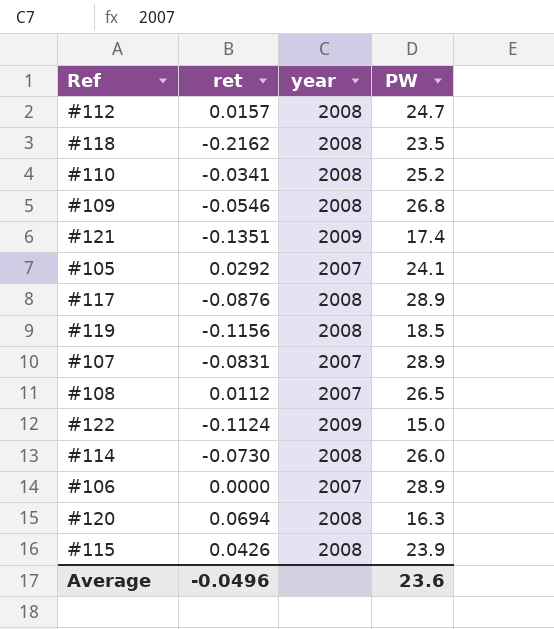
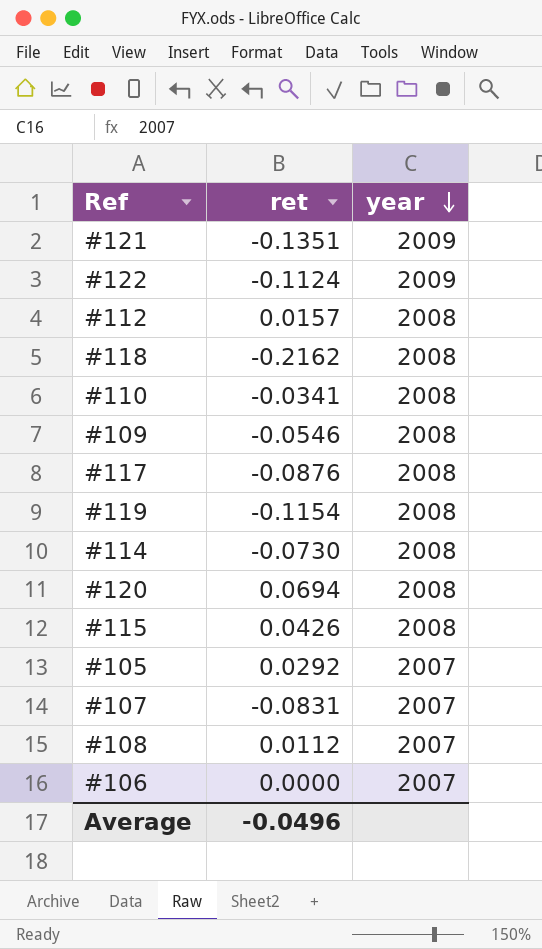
row order: none -> year descending
column PW | position: 4 -> none
#119 | ret: -0.1156 -> -0.1154

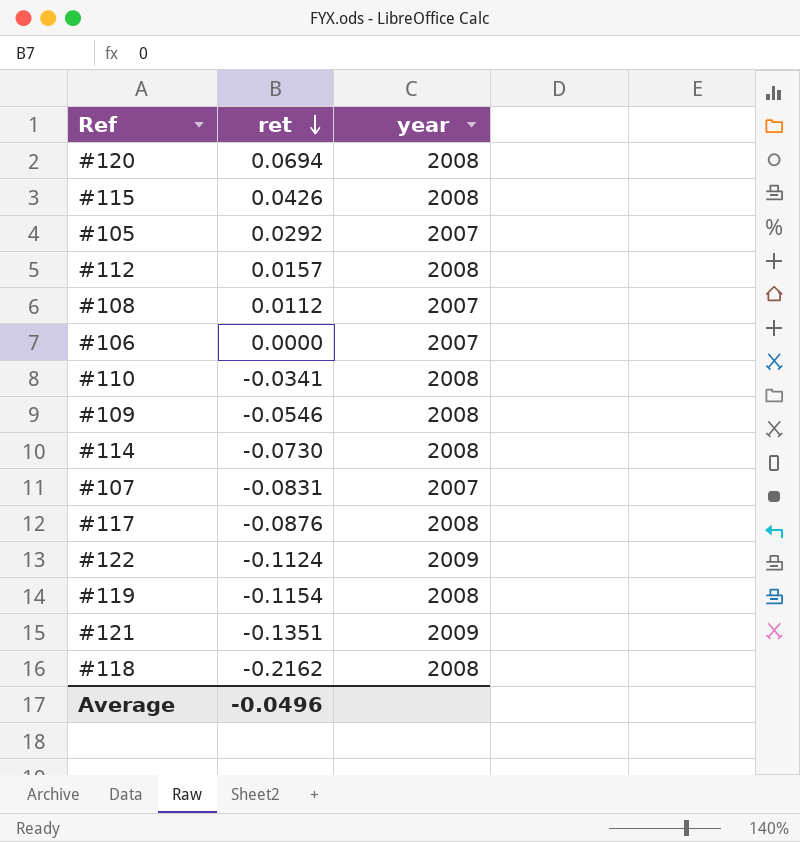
row order: year descending -> ret descending

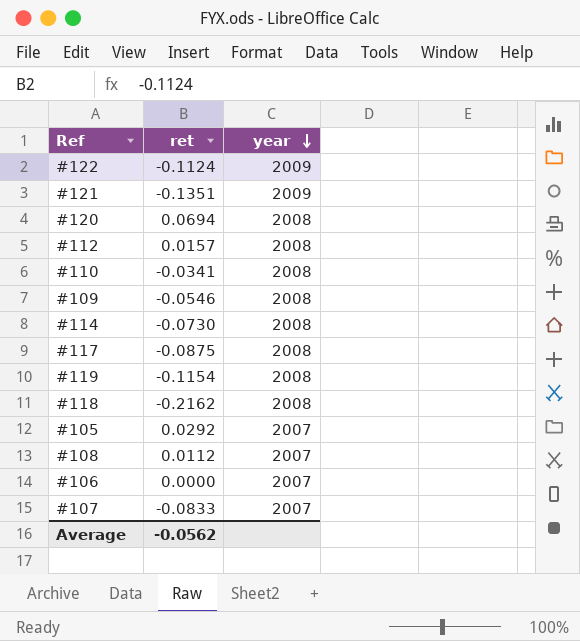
row order: ret descending -> year descending
row #115: 0.0426 | 2008 -> none
#117 | ret: -0.0876 -> -0.0875
#107 | ret: -0.0831 -> -0.0833
Average | ret: -0.0496 -> -0.0562

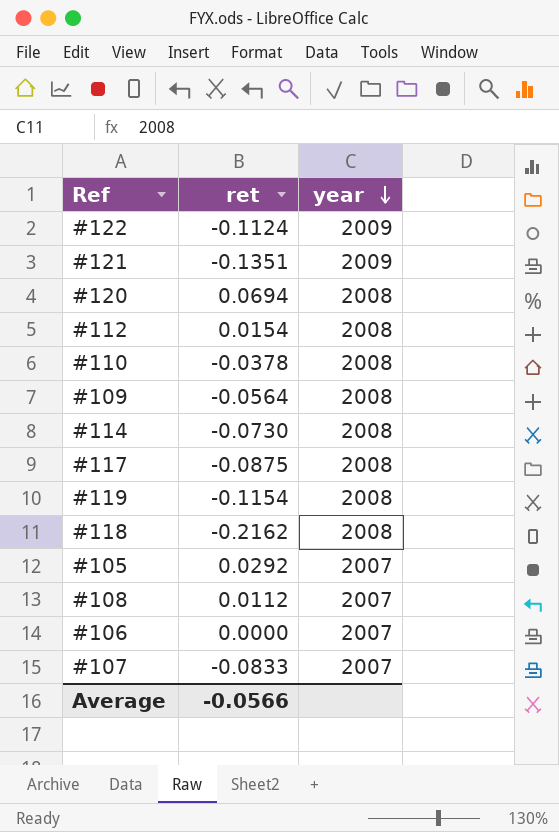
#112 | ret: 0.0157 -> 0.0154
#110 | ret: -0.0341 -> -0.0378
#109 | ret: -0.0546 -> -0.0564
Average | ret: -0.0562 -> -0.0566

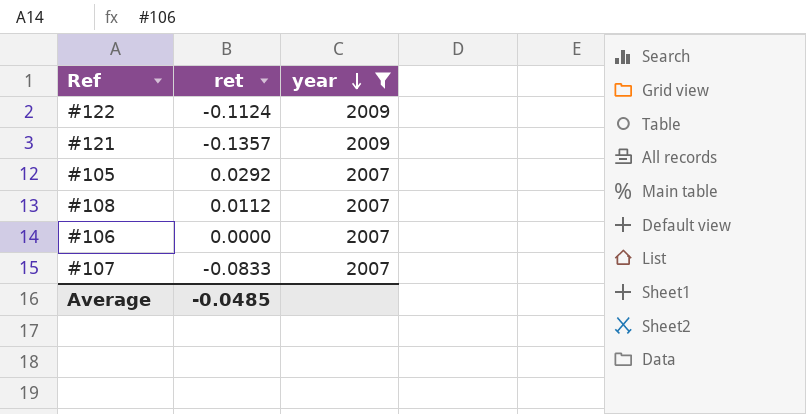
filter: none -> year != 2008
#121 | ret: -0.1351 -> -0.1357
Average | ret: -0.0566 -> -0.0485

